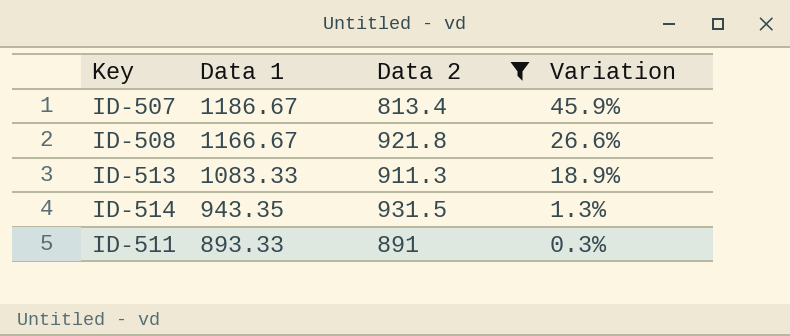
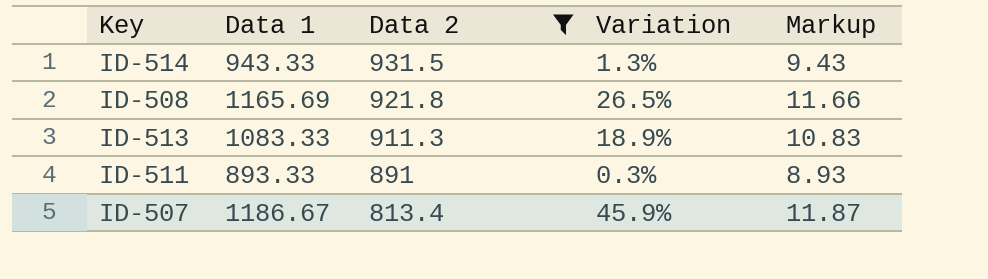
row order: Data 1 descending -> Data 2 descending
column Markup | formula: none -> [Data 1] * 0.01
ID-514 | Data 1: 943.35 -> 943.33
ID-508 | Data 1: 1166.67 -> 1165.69
ID-508 | Variation: 26.6% -> 26.5%

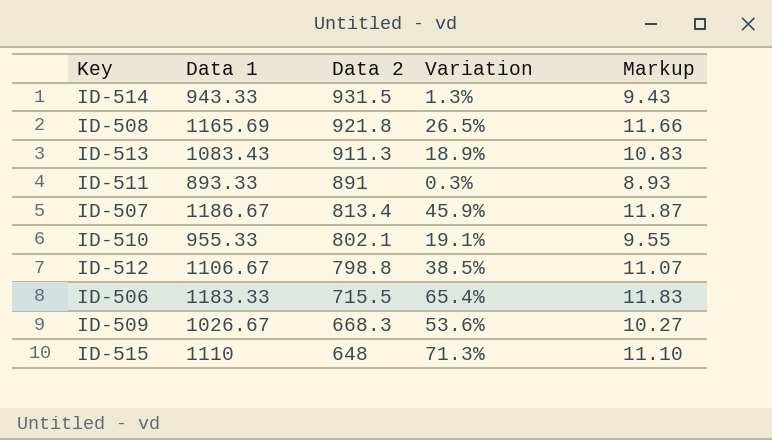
filter: Data 2 >= 813.4 -> none
ID-513 | Data 1: 1083.33 -> 1083.43

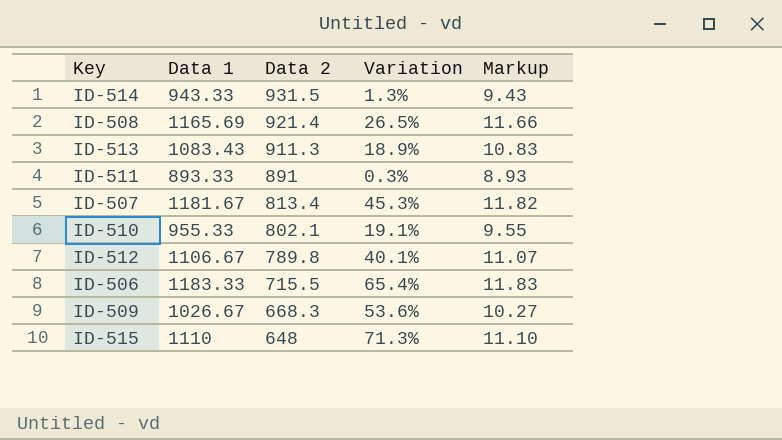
ID-508 | Data 2: 921.8 -> 921.4
ID-507 | Data 1: 1186.67 -> 1181.67
ID-507 | Variation: 45.9% -> 45.3%
ID-507 | Markup: 11.87 -> 11.82
ID-512 | Data 2: 798.8 -> 789.8
ID-512 | Variation: 38.5% -> 40.1%

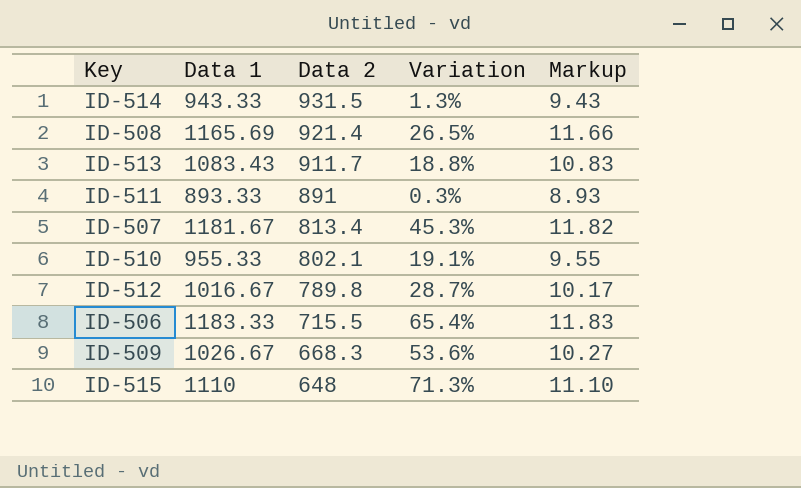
ID-513 | Data 2: 911.3 -> 911.7
ID-513 | Variation: 18.9% -> 18.8%
ID-512 | Data 1: 1106.67 -> 1016.67
ID-512 | Variation: 40.1% -> 28.7%
ID-512 | Markup: 11.07 -> 10.17

